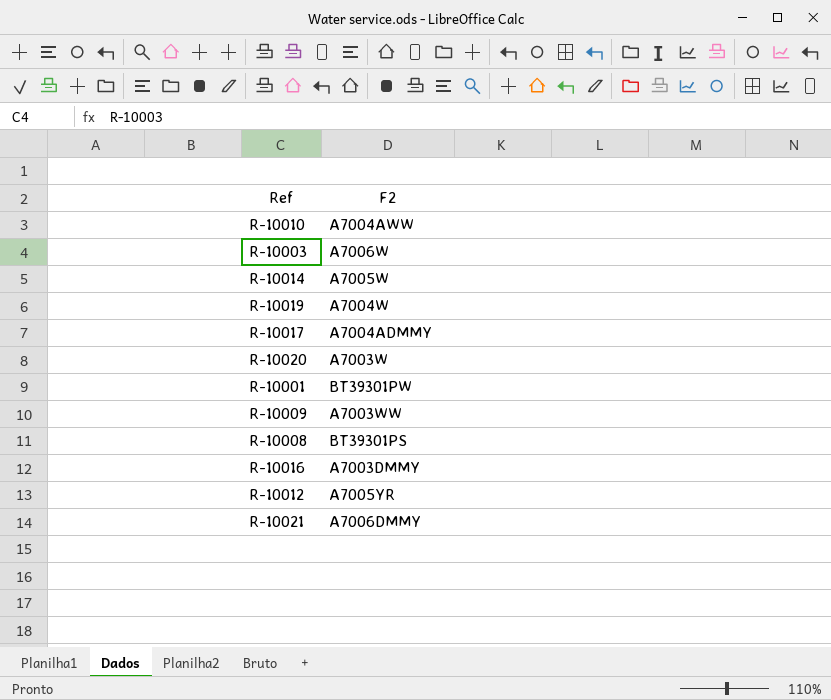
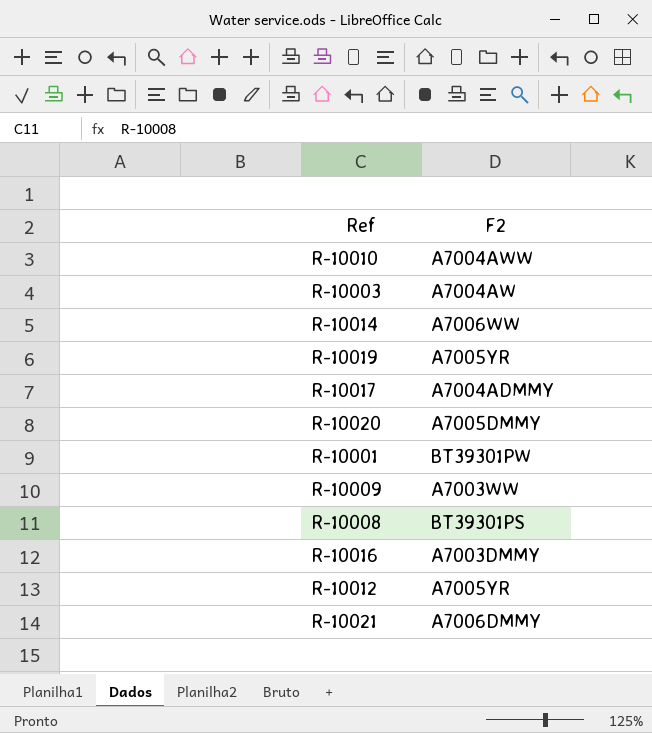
R-10003 | F2: A7006W -> A7004AW
R-10014 | F2: A7005W -> A7006WW
R-10019 | F2: A7004W -> A7005YR
R-10020 | F2: A7003W -> A7005DMMY

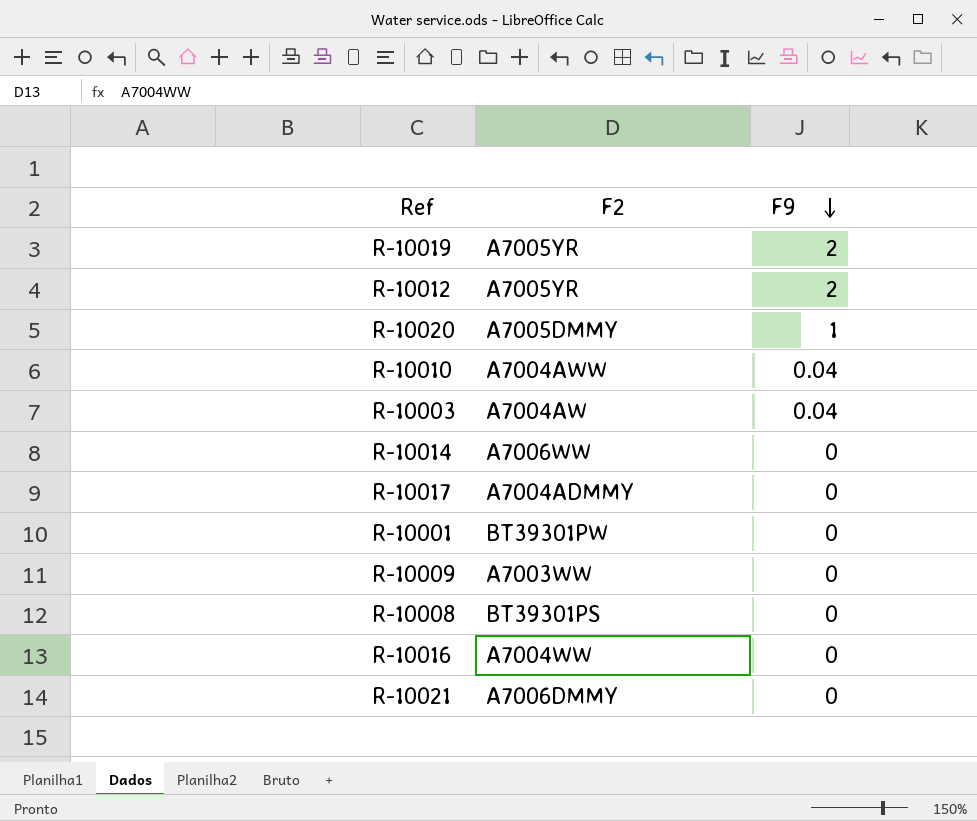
row order: none -> F9 descending
column F9 | position: none -> 3
R-10016 | F2: A7003DMMY -> A7004WW

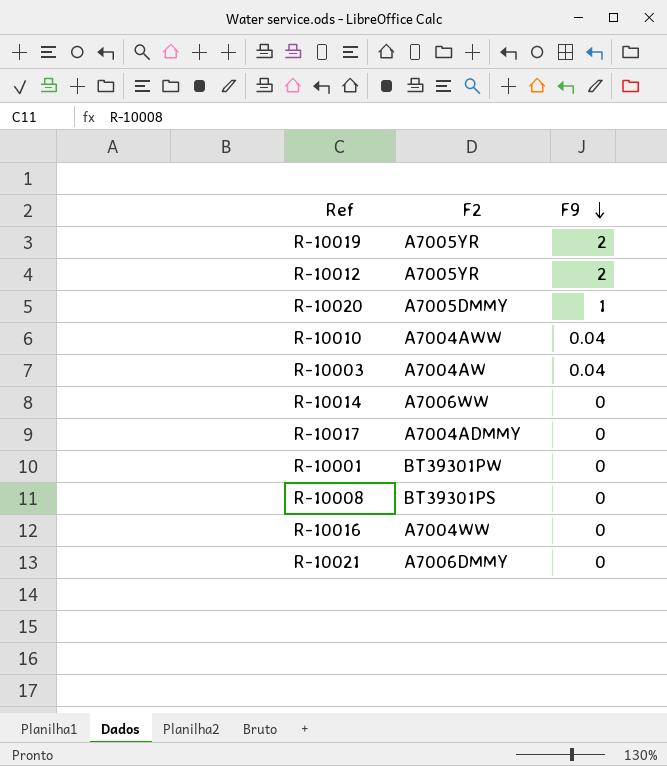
row R-10009: A7003WW | 0 -> none

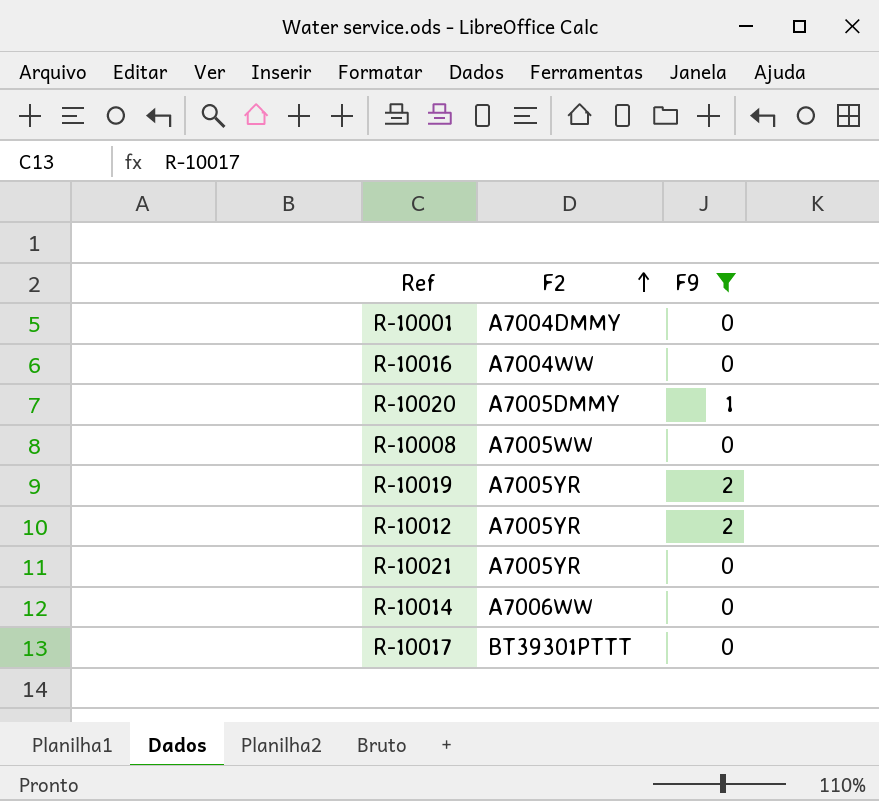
filter: none -> F9 != 0.04
row order: F9 descending -> F2 ascending
R-10001 | F2: BT39301PW -> A7004DMMY
R-10008 | F2: BT39301PS -> A7005WW
R-10021 | F2: A7006DMMY -> A7005YR
R-10017 | F2: A7004ADMMY -> BT39301PTTT

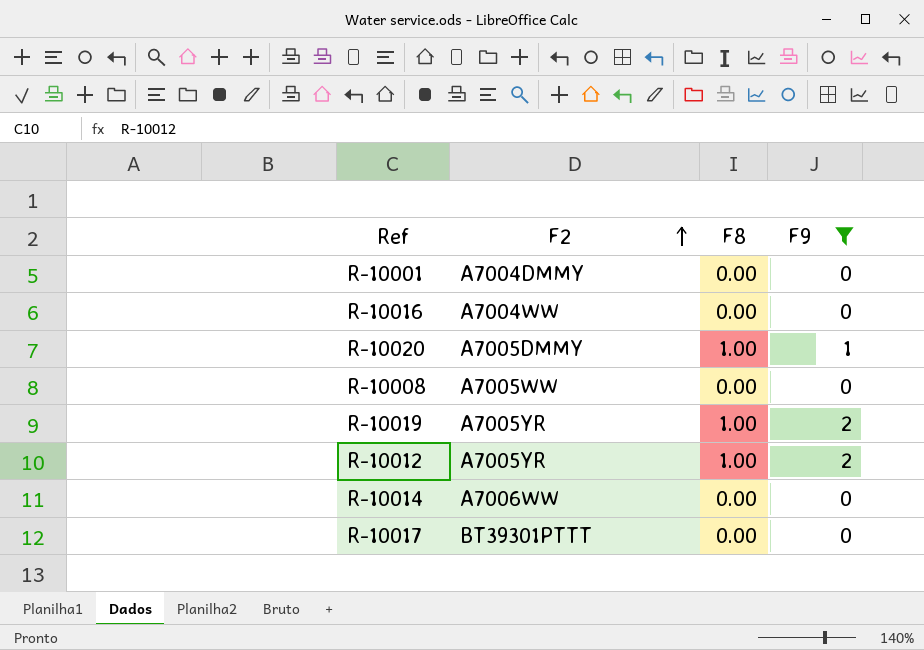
column F8 | position: none -> 3
row R-10021: A7005YR | 0 -> none

